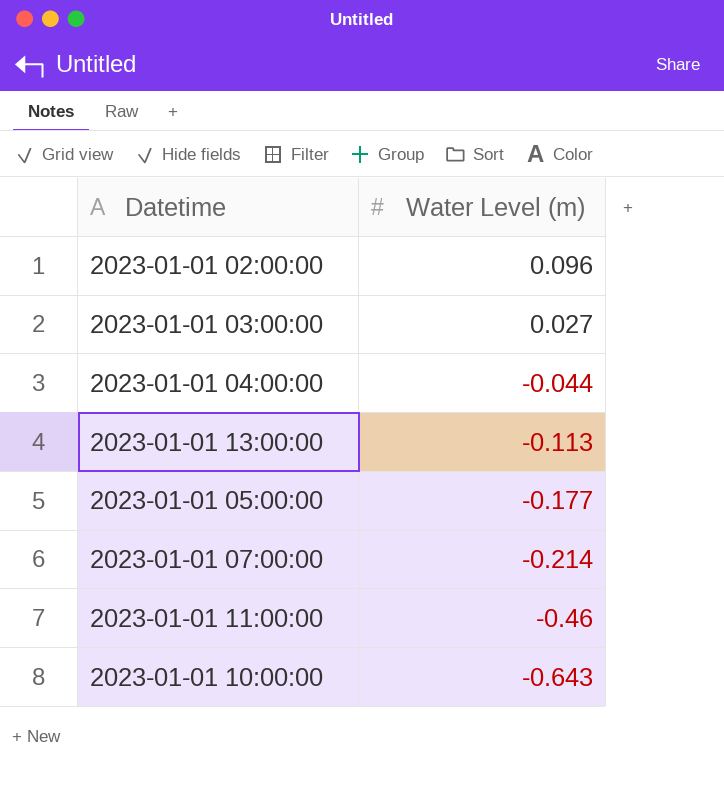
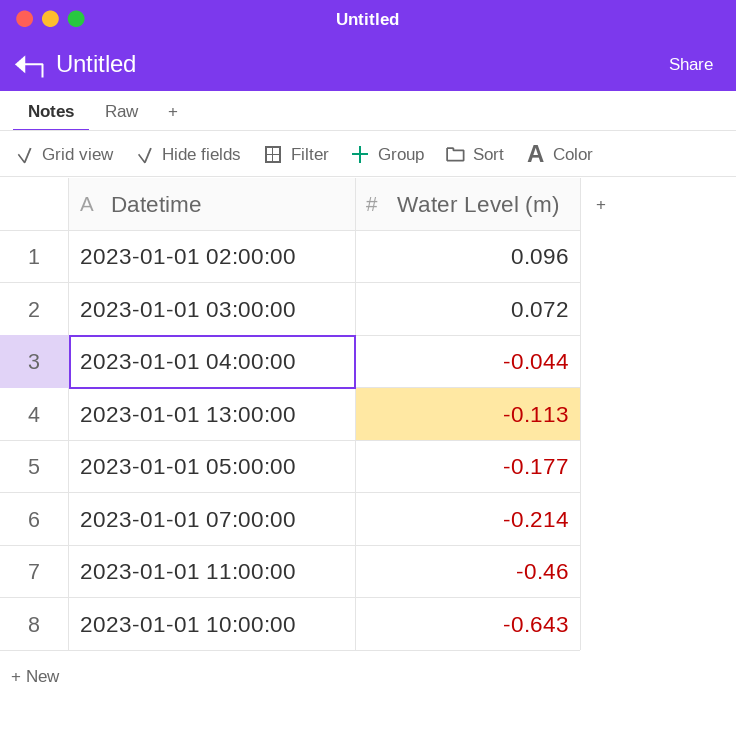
2023-01-01 03:00:00 | Water Level (m): 0.027 -> 0.072

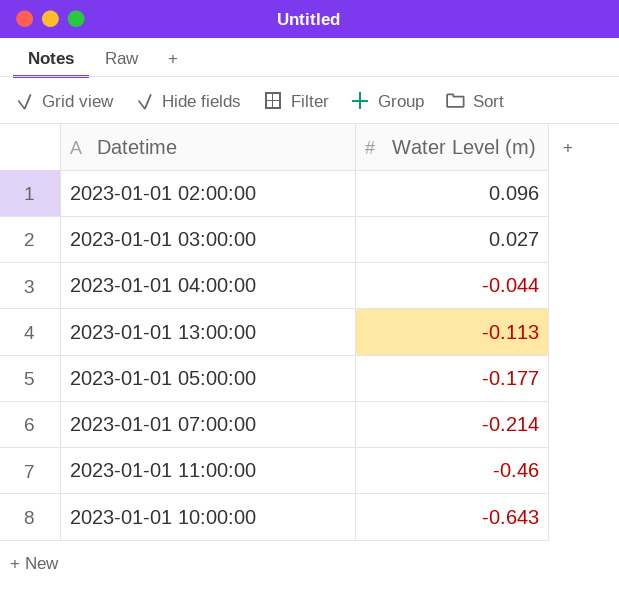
2023-01-01 03:00:00 | Water Level (m): 0.072 -> 0.027

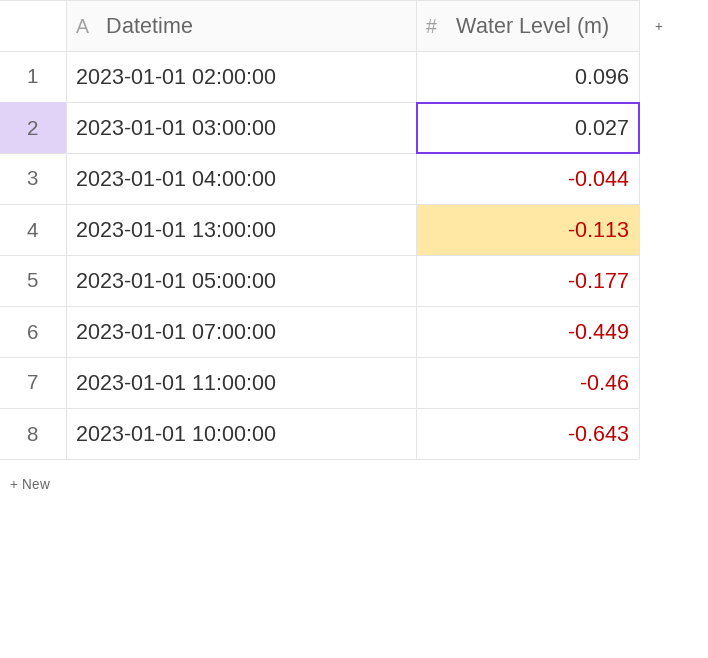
2023-01-01 07:00:00 | Water Level (m): -0.214 -> -0.449

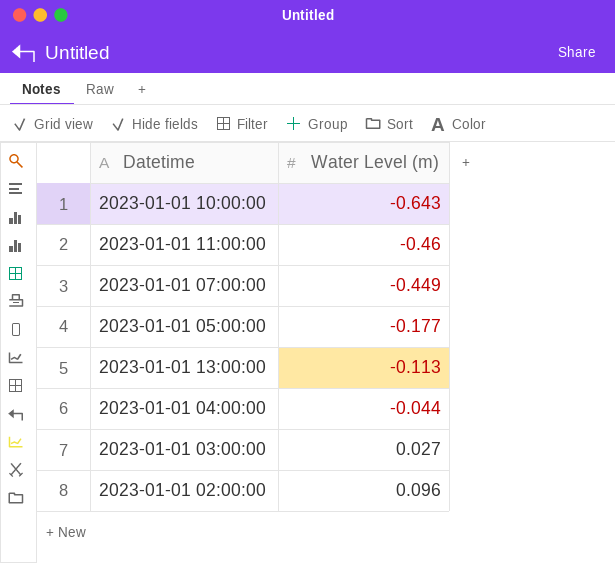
row order: Water Level (m) descending -> Water Level (m) ascending

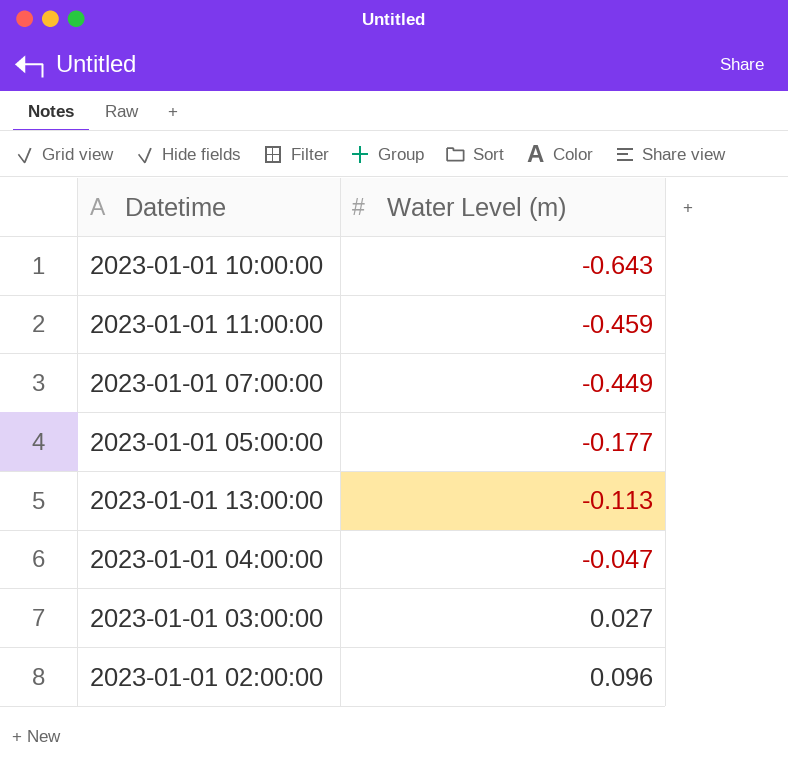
2023-01-01 11:00:00 | Water Level (m): -0.46 -> -0.459
2023-01-01 04:00:00 | Water Level (m): -0.044 -> -0.047

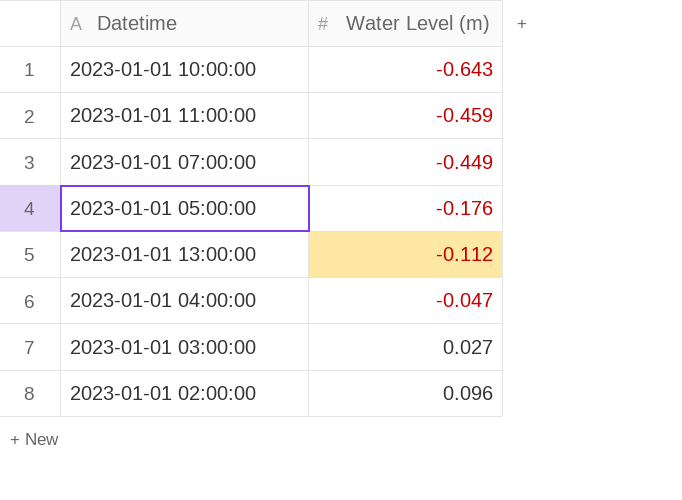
2023-01-01 05:00:00 | Water Level (m): -0.177 -> -0.176
2023-01-01 13:00:00 | Water Level (m): -0.113 -> -0.112

